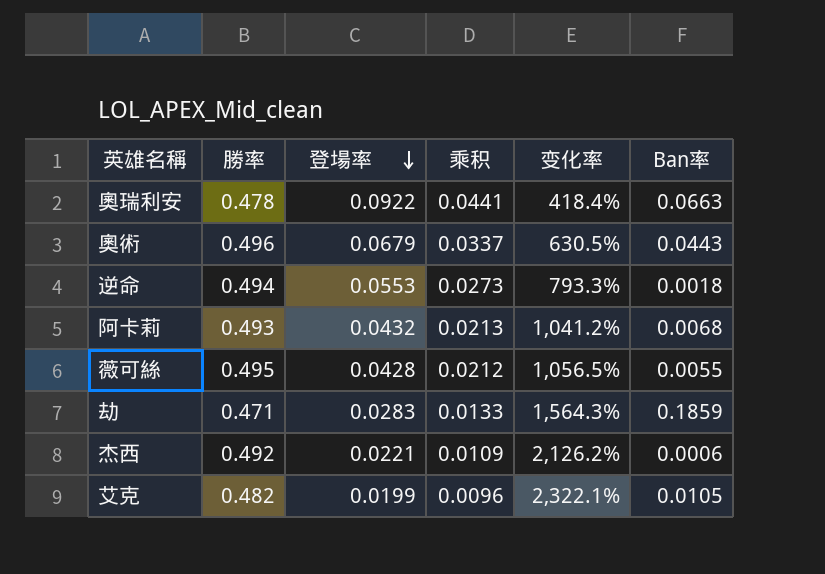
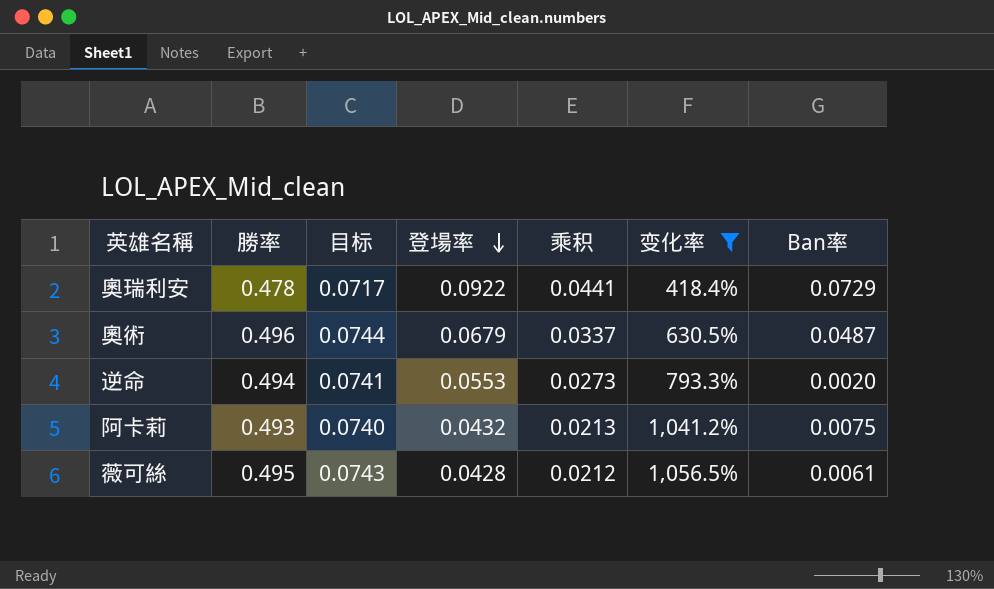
filter: none -> 变化率 <= 1,056.5%
column 目标 | formula: none -> [勝率] * 0.15
奧瑞利安 | Ban率: 0.0663 -> 0.0729
奧術 | Ban率: 0.0443 -> 0.0487
逆命 | Ban率: 0.0018 -> 0.0020
阿卡莉 | Ban率: 0.0068 -> 0.0075
薇可絲 | Ban率: 0.0055 -> 0.0061

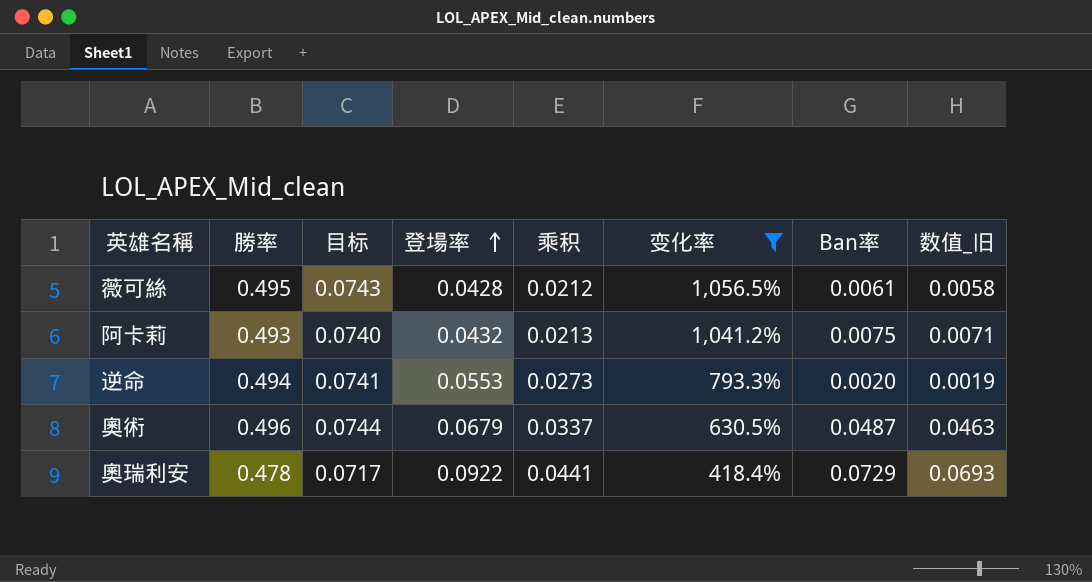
row order: 登場率 descending -> 登場率 ascending
column 数值_旧 | formula: none -> [Ban率] * 0.95

